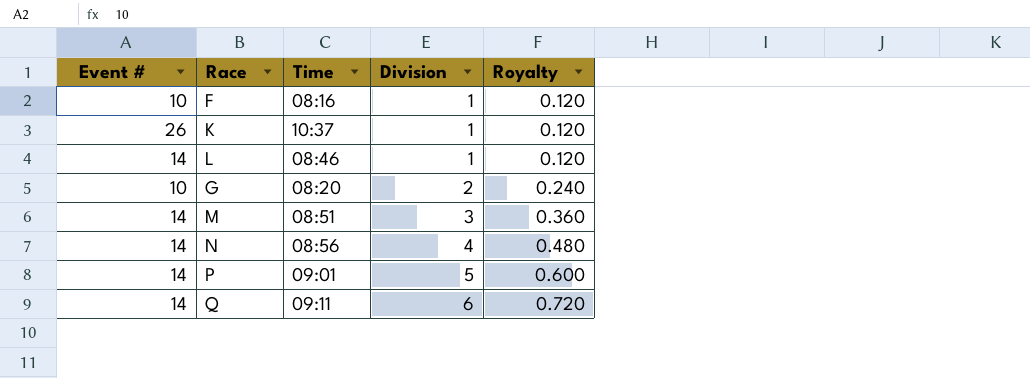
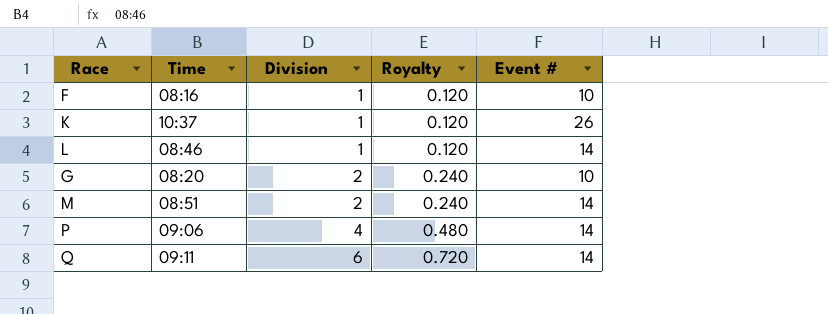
column Event # | position: 1 -> 5
row N: 14 | 08:56 | 4 | 0.480 -> none
M | Division: 3 -> 2
M | Royalty: 0.360 -> 0.240
P | Time: 09:01 -> 09:06
P | Division: 5 -> 4
P | Royalty: 0.600 -> 0.480

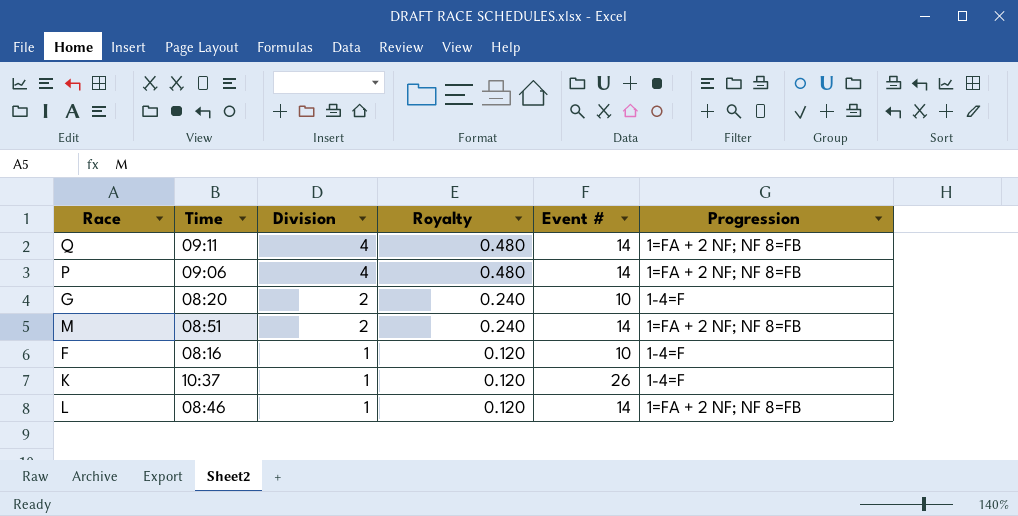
row order: Division ascending -> Division descending
column Progression | position: none -> 6
Q | Division: 6 -> 4
Q | Royalty: 0.720 -> 0.480

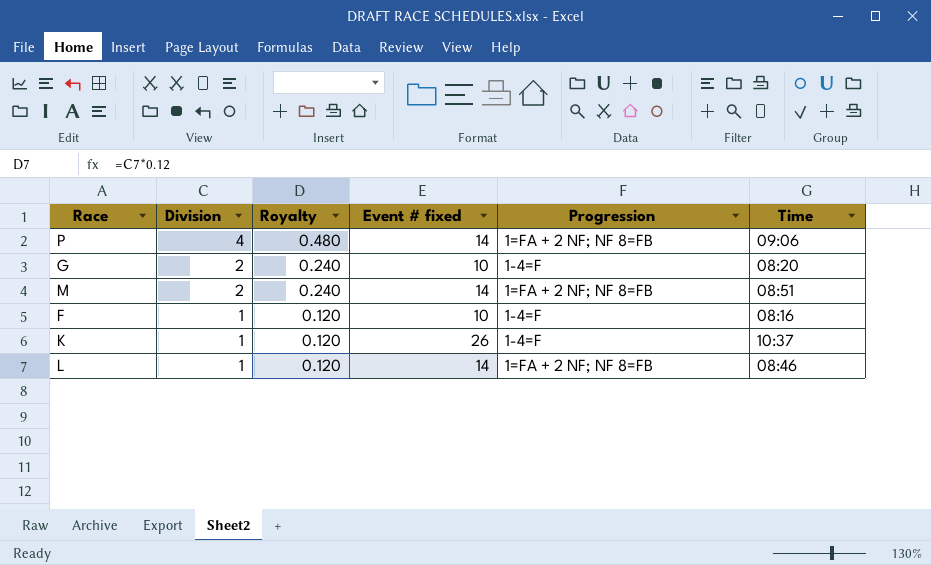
column name: Event # -> Event # fixed
column Time | position: 2 -> 6
row Q: 09:11 | 4 | 0.480 | 14 | 1=FA + 2 NF; NF 8=FB -> none

